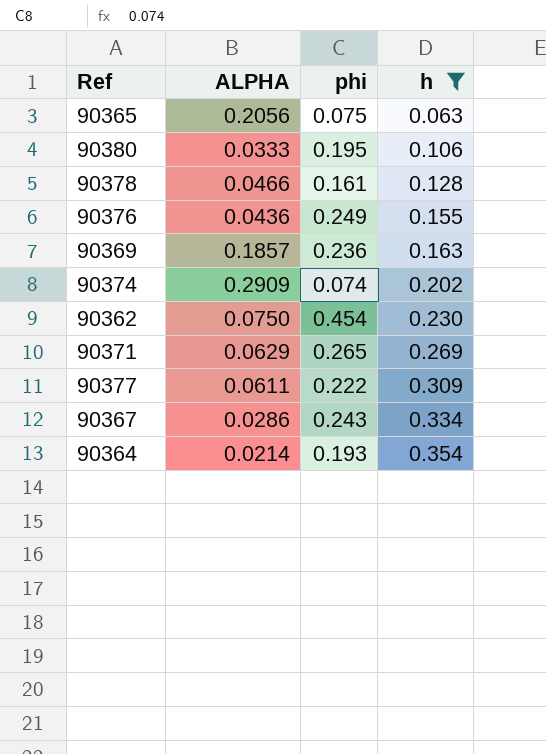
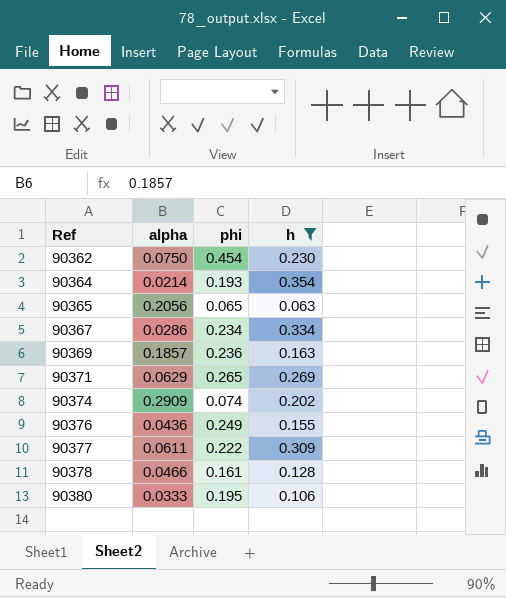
row order: h ascending -> Ref ascending
column name: ALPHA -> alpha
90365 | phi: 0.075 -> 0.065
90367 | phi: 0.243 -> 0.234

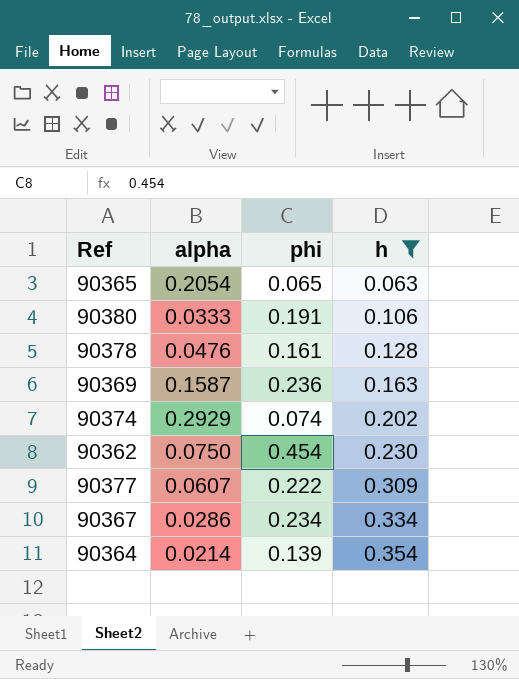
row order: Ref ascending -> h ascending
row 90371: 0.0629 | 0.265 | 0.269 -> none
row 90376: 0.0436 | 0.249 | 0.155 -> none
90365 | alpha: 0.2056 -> 0.2054
90380 | phi: 0.195 -> 0.191
90378 | alpha: 0.0466 -> 0.0476
90369 | alpha: 0.1857 -> 0.1587
90374 | alpha: 0.2909 -> 0.2929
90377 | alpha: 0.0611 -> 0.0607
90364 | phi: 0.193 -> 0.139

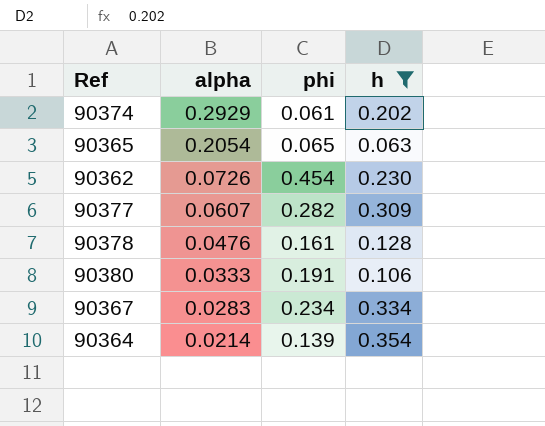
row order: h ascending -> alpha descending
row 90369: 0.1587 | 0.236 | 0.163 -> none
90374 | phi: 0.074 -> 0.061
90362 | alpha: 0.0750 -> 0.0726
90377 | phi: 0.222 -> 0.282
90367 | alpha: 0.0286 -> 0.0283

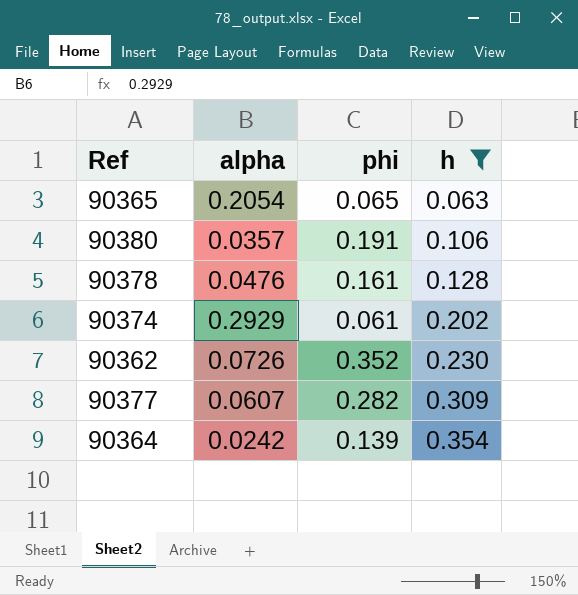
row order: alpha descending -> h ascending
row 90367: 0.0283 | 0.234 | 0.334 -> none
90380 | alpha: 0.0333 -> 0.0357
90362 | phi: 0.454 -> 0.352
90364 | alpha: 0.0214 -> 0.0242

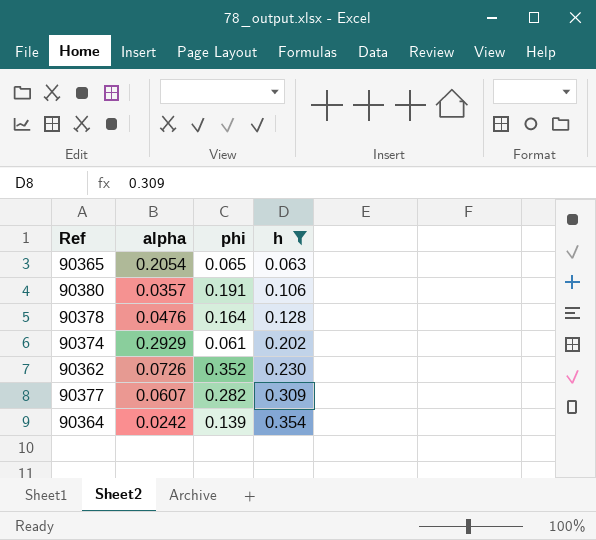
90378 | phi: 0.161 -> 0.164

